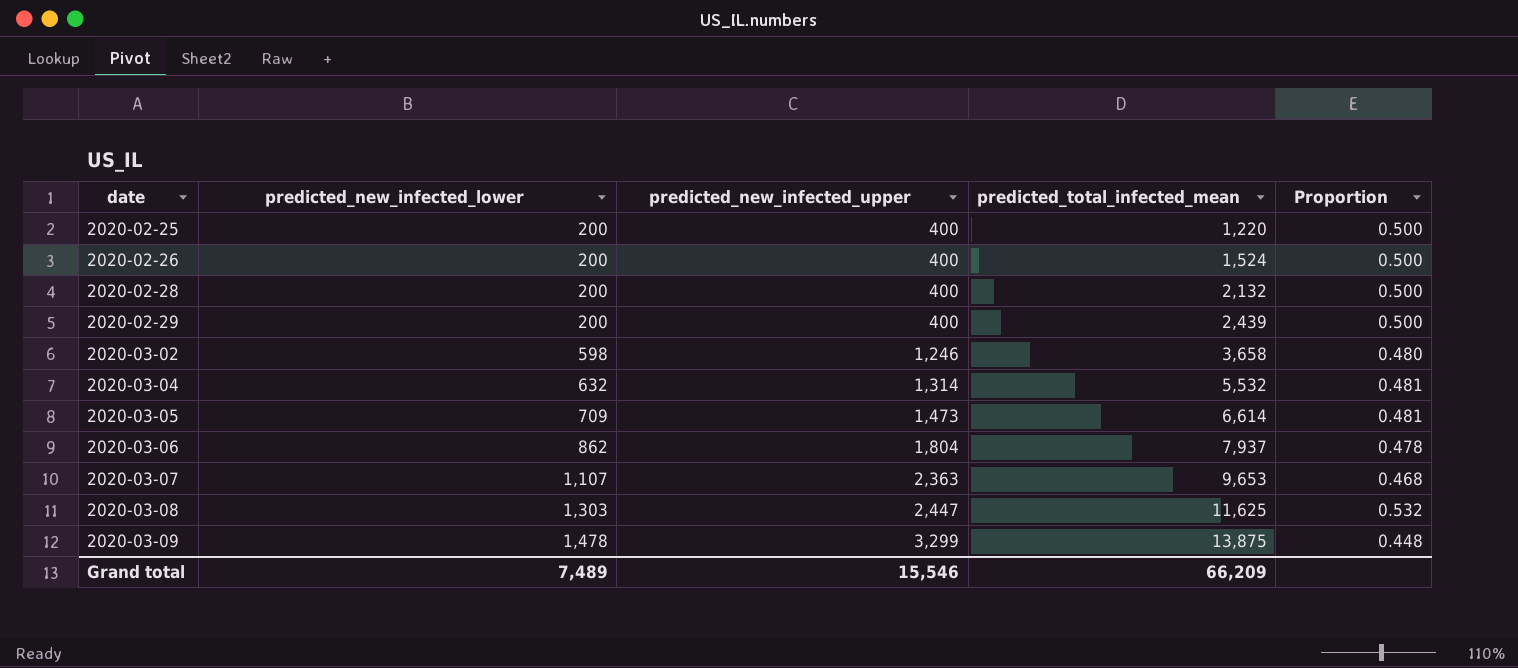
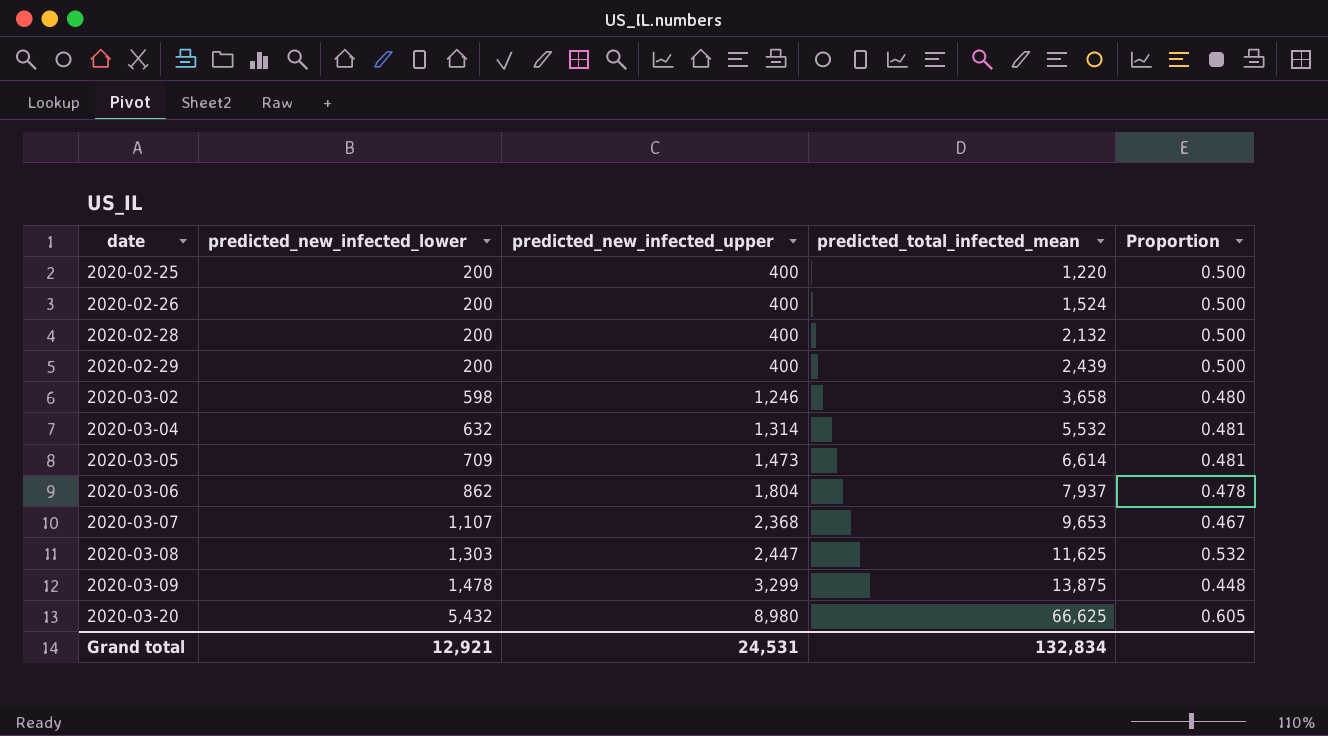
2020-03-07 | predicted_new_infected_upper: 2,363 -> 2,368
2020-03-07 | Proportion: 0.468 -> 0.467
row 2020-03-20: none -> 5,432 | 8,980 | 66,625 | 0.605
Grand total | predicted_new_infected_lower: 7,489 -> 12,921
Grand total | predicted_new_infected_upper: 15,546 -> 24,531
Grand total | predicted_total_infected_mean: 66,209 -> 132,834

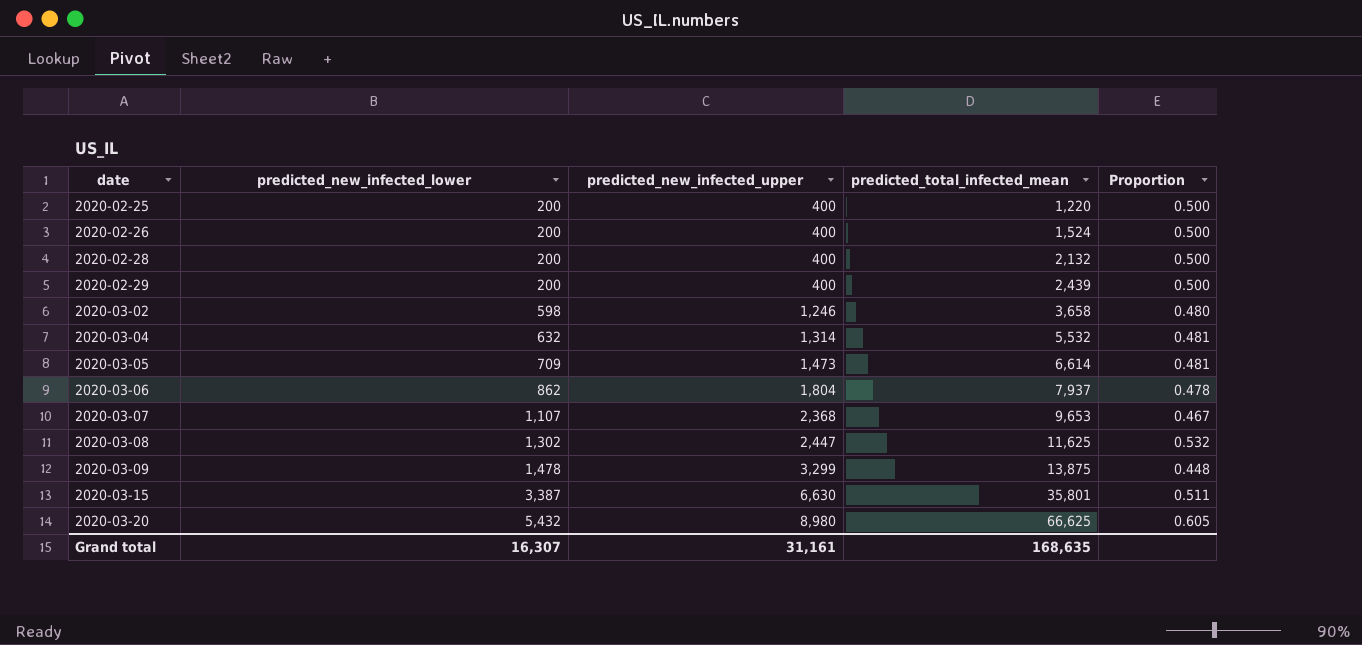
2020-03-08 | predicted_new_infected_lower: 1,303 -> 1,302
row 2020-03-15: none -> 3,387 | 6,630 | 35,801 | 0.511
Grand total | predicted_new_infected_lower: 12,921 -> 16,307
Grand total | predicted_new_infected_upper: 24,531 -> 31,161
Grand total | predicted_total_infected_mean: 132,834 -> 168,635

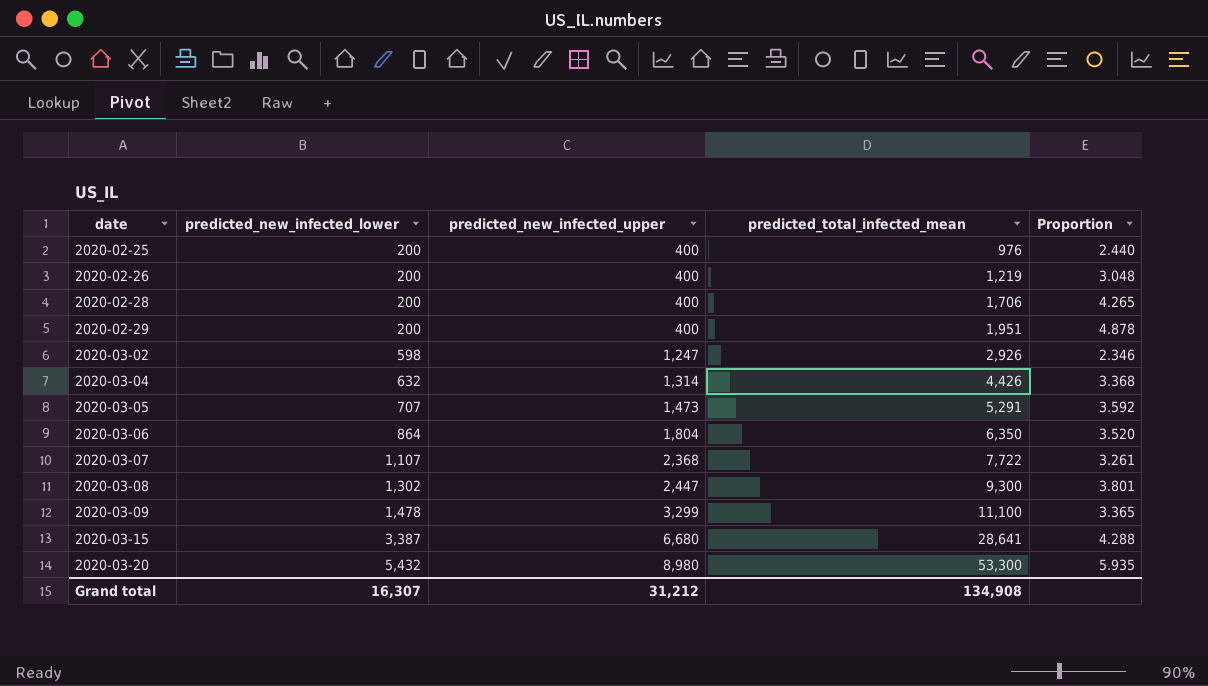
column Proportion | formula: [predicted_new_infected_lower] / [predicted_new_infected_upper] -> [predicted_total_infected_mean] / [predicted_new_infected_upper]
2020-02-25 | predicted_total_infected_mean: 1,220 -> 976
2020-02-26 | predicted_total_infected_mean: 1,524 -> 1,219
2020-02-28 | predicted_total_infected_mean: 2,132 -> 1,706
2020-02-29 | predicted_total_infected_mean: 2,439 -> 1,951
2020-03-02 | predicted_new_infected_upper: 1,246 -> 1,247
2020-03-02 | predicted_total_infected_mean: 3,658 -> 2,926
2020-03-04 | predicted_total_infected_mean: 5,532 -> 4,426
2020-03-05 | predicted_new_infected_lower: 709 -> 707
2020-03-05 | predicted_total_infected_mean: 6,614 -> 5,291
2020-03-06 | predicted_new_infected_lower: 862 -> 864
2020-03-06 | predicted_total_infected_mean: 7,937 -> 6,350
2020-03-07 | predicted_total_infected_mean: 9,653 -> 7,722
2020-03-08 | predicted_total_infected_mean: 11,625 -> 9,300
2020-03-09 | predicted_total_infected_mean: 13,875 -> 11,100
2020-03-15 | predicted_new_infected_upper: 6,630 -> 6,680
2020-03-15 | predicted_total_infected_mean: 35,801 -> 28,641
2020-03-20 | predicted_total_infected_mean: 66,625 -> 53,300
Grand total | predicted_new_infected_upper: 31,161 -> 31,212
Grand total | predicted_total_infected_mean: 168,635 -> 134,908

